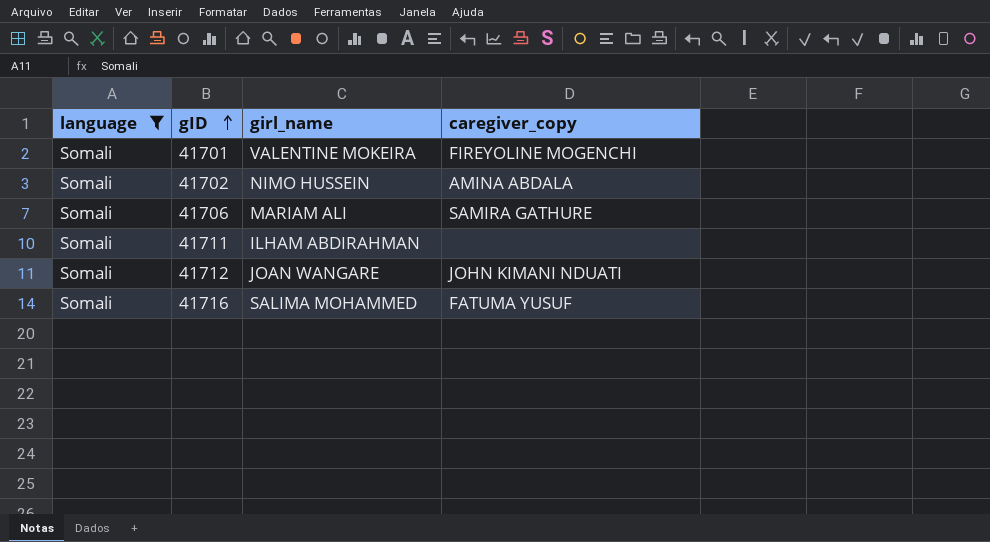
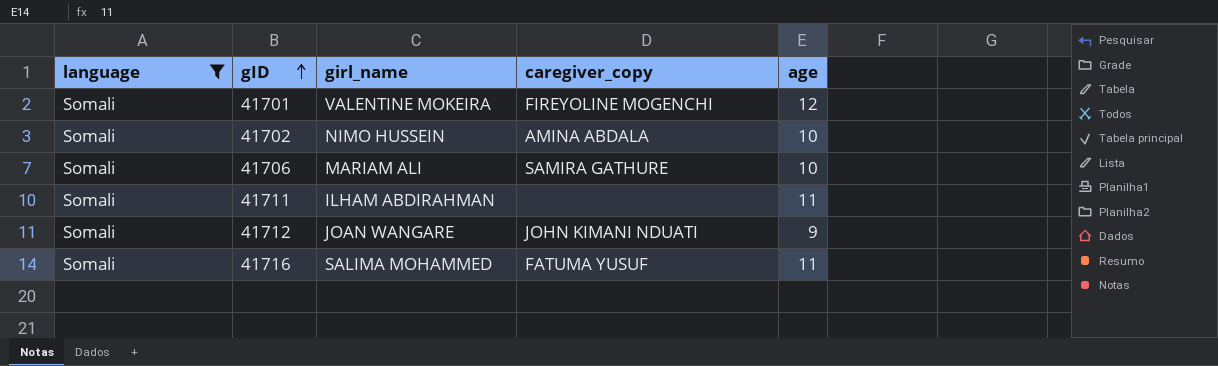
column age | position: none -> 5

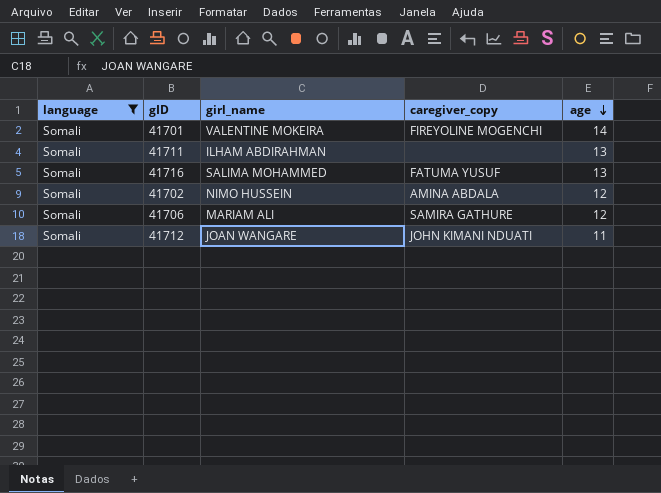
row order: gID ascending -> age descending
41701 | age: 12 -> 14
41711 | age: 11 -> 13
41716 | age: 11 -> 13
41702 | age: 10 -> 12
41706 | age: 10 -> 12
41712 | age: 9 -> 11

